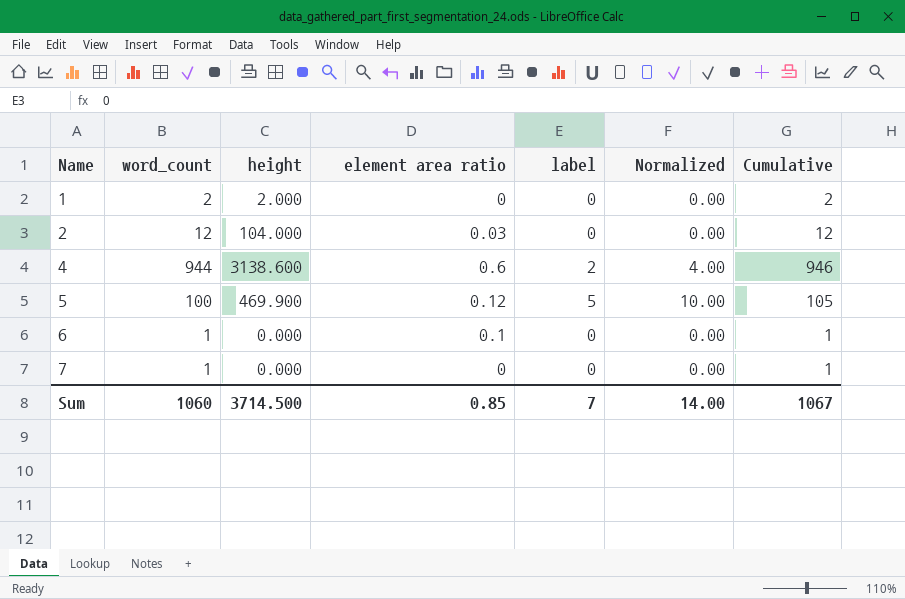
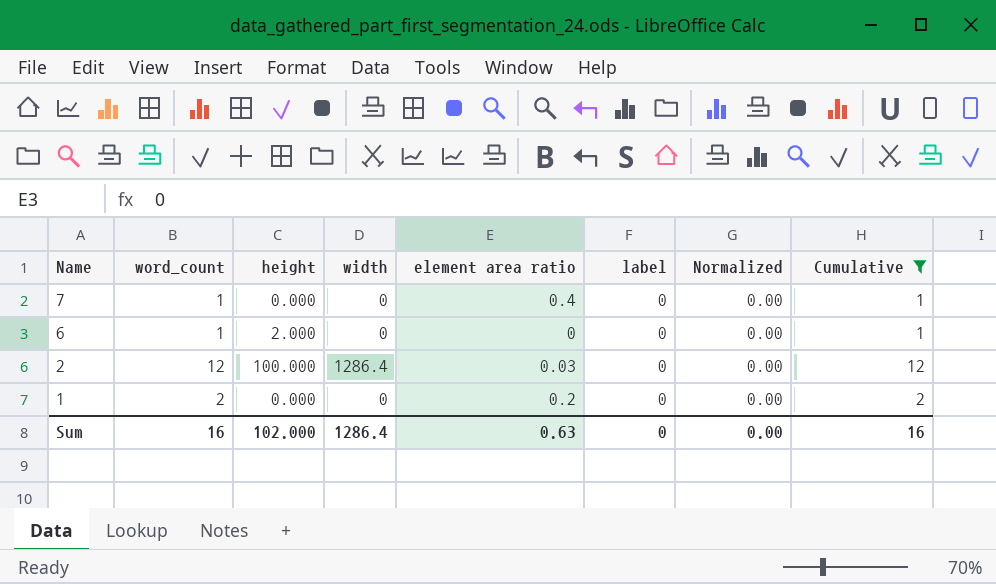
filter: none -> Cumulative <= 12
row order: Name ascending -> Name descending
column width | position: none -> 4
7 | element area ratio: 0 -> 0.4
6 | height: 0.000 -> 2.000
6 | element area ratio: 0.1 -> 0
2 | height: 104.000 -> 100.000
1 | height: 2.000 -> 0.000
1 | element area ratio: 0 -> 0.2
Sum | word_count: 1060 -> 16
Sum | height: 3714.500 -> 102.000
Sum | element area ratio: 0.85 -> 0.63
Sum | label: 7 -> 0
Sum | Normalized: 14.00 -> 0.00
Sum | Cumulative: 1067 -> 16

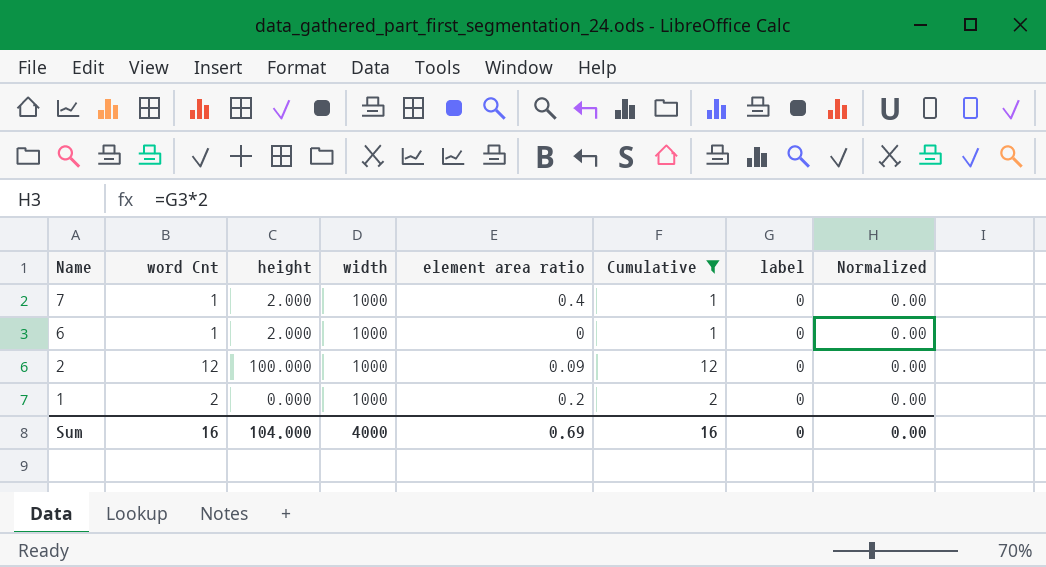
column name: word_count -> word Cnt
column Cumulative | position: 8 -> 6
7 | height: 0.000 -> 2.000
7 | width: 0 -> 1000
6 | width: 0 -> 1000
2 | width: 1286.4 -> 1000
2 | element area ratio: 0.03 -> 0.09
1 | width: 0 -> 1000
Sum | height: 102.000 -> 104.000
Sum | width: 1286.4 -> 4000
Sum | element area ratio: 0.63 -> 0.69

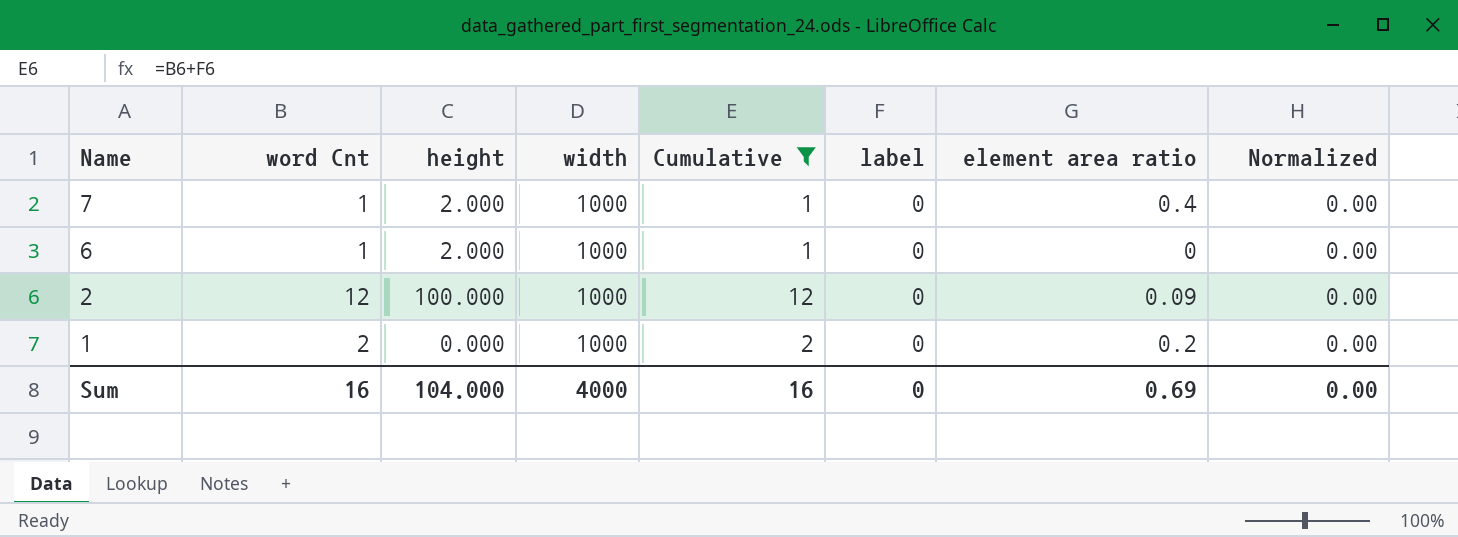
column element area ratio | position: 5 -> 7

